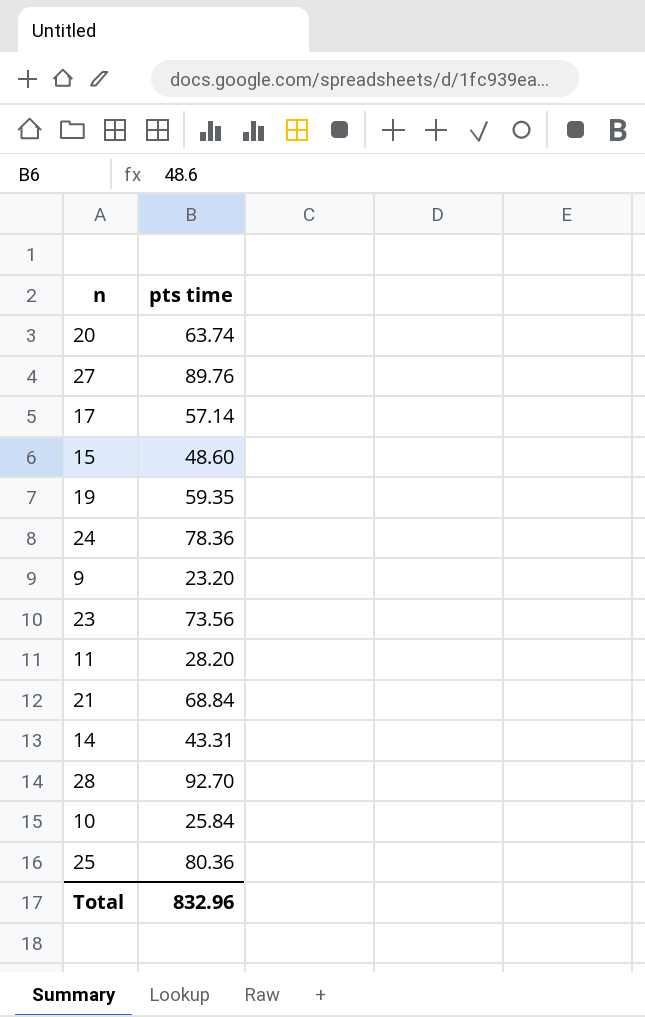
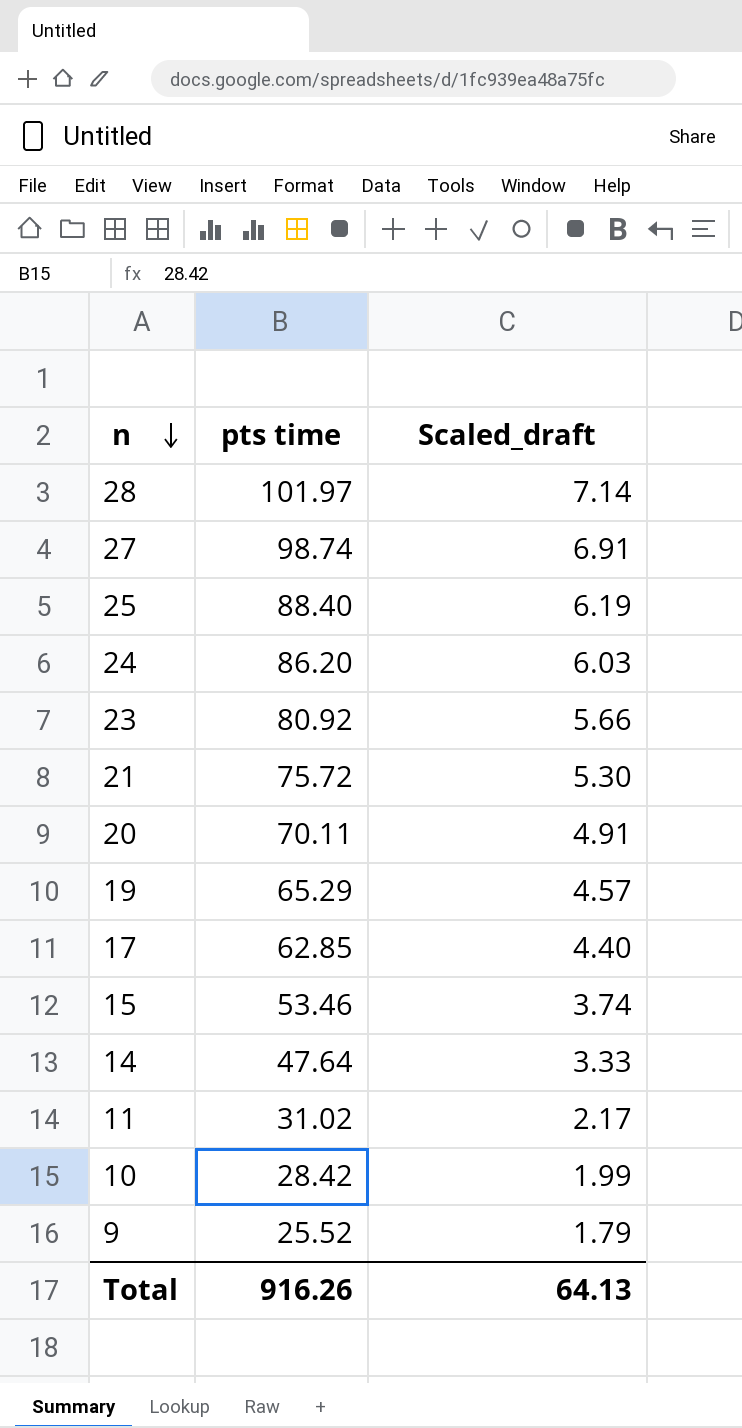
row order: none -> n descending
column Scaled_draft | formula: none -> [pts time] * 0.07
28 | pts time: 92.70 -> 101.97
27 | pts time: 89.76 -> 98.74
25 | pts time: 80.36 -> 88.40
24 | pts time: 78.36 -> 86.20
23 | pts time: 73.56 -> 80.92
21 | pts time: 68.84 -> 75.72
20 | pts time: 63.74 -> 70.11
19 | pts time: 59.35 -> 65.29
17 | pts time: 57.14 -> 62.85
15 | pts time: 48.60 -> 53.46
14 | pts time: 43.31 -> 47.64
11 | pts time: 28.20 -> 31.02
10 | pts time: 25.84 -> 28.42
9 | pts time: 23.20 -> 25.52
Total | pts time: 832.96 -> 916.26

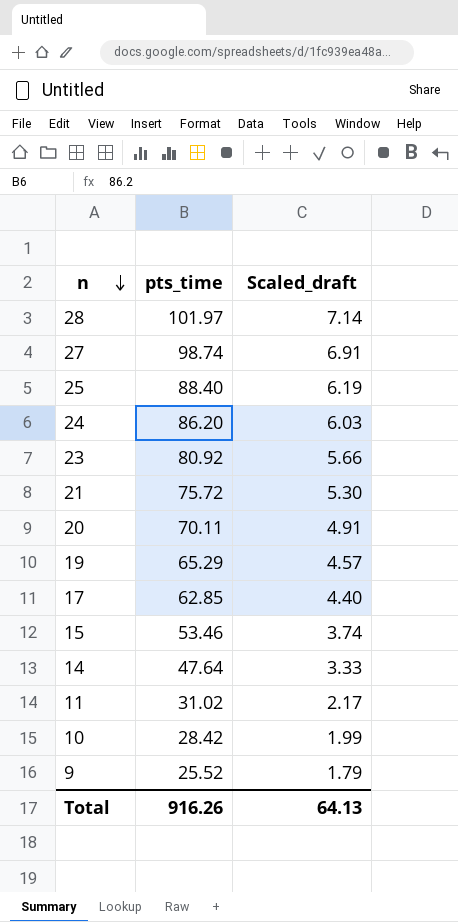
column name: pts time -> pts_time

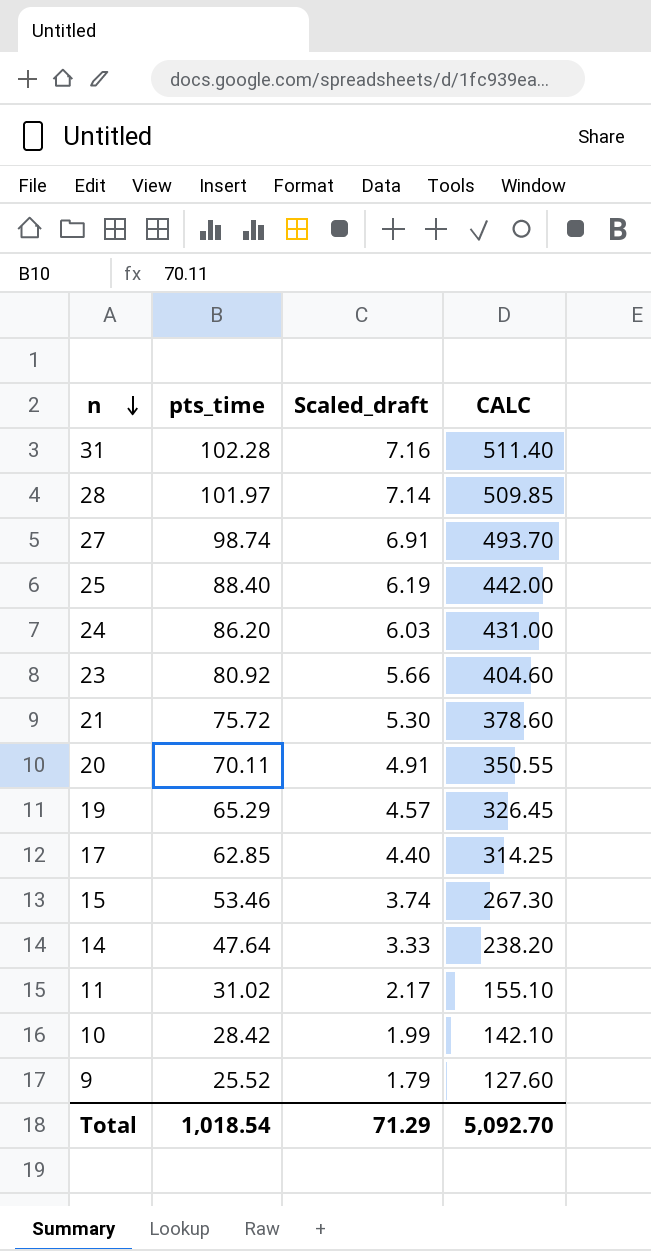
column CALC | formula: none -> [pts_time] * 5
row 31: none -> 102.28 | 7.16 | 511.40
Total | pts_time: 916.26 -> 1,018.54
Total | Scaled_draft: 64.13 -> 71.29

